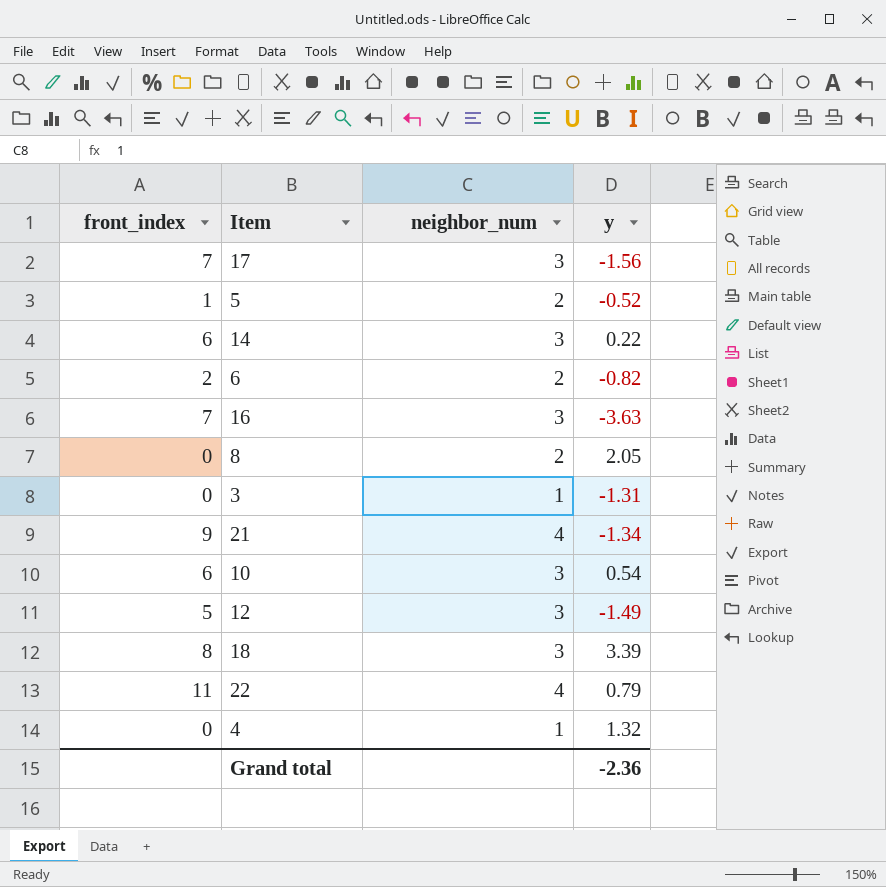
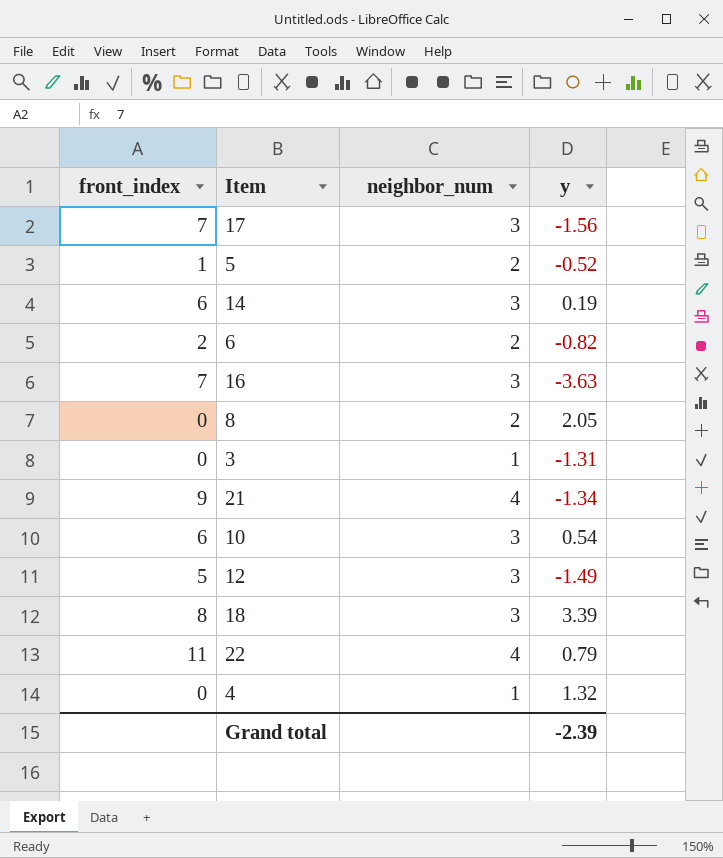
14 | y: 0.22 -> 0.19
Grand total | y: -2.36 -> -2.39

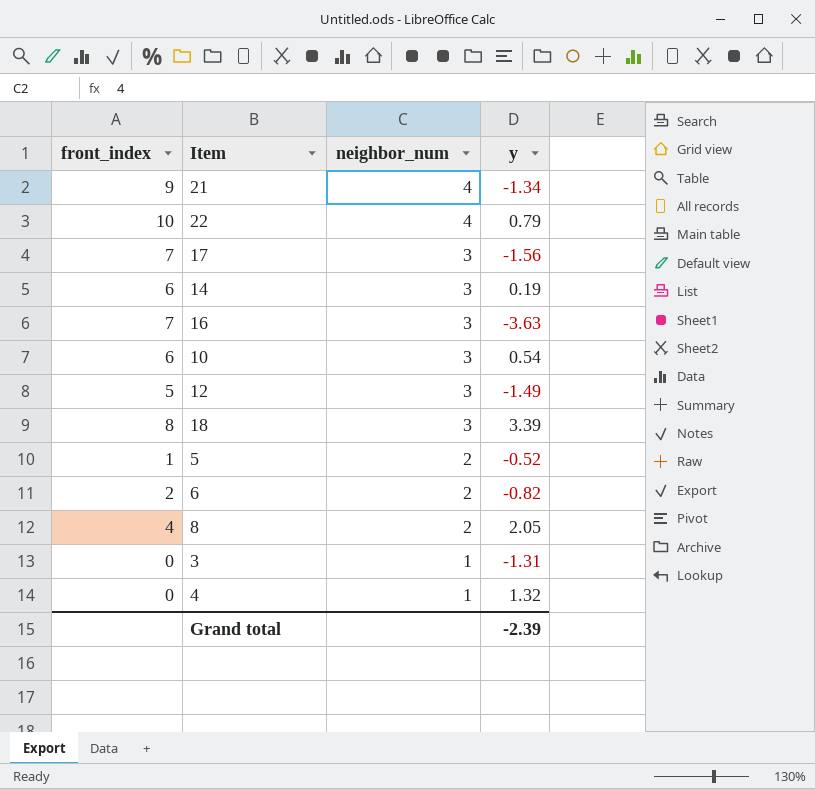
row order: none -> neighbor_num descending
22 | front_index: 11 -> 10
8 | front_index: 0 -> 4

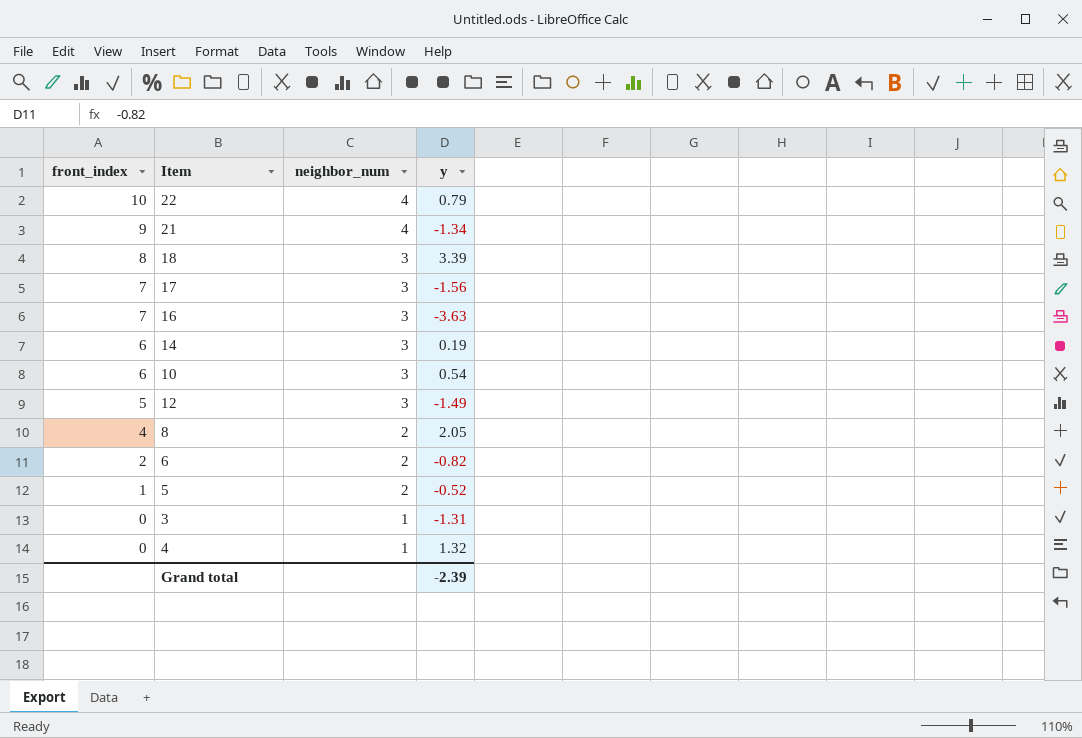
row order: neighbor_num descending -> front_index descending

